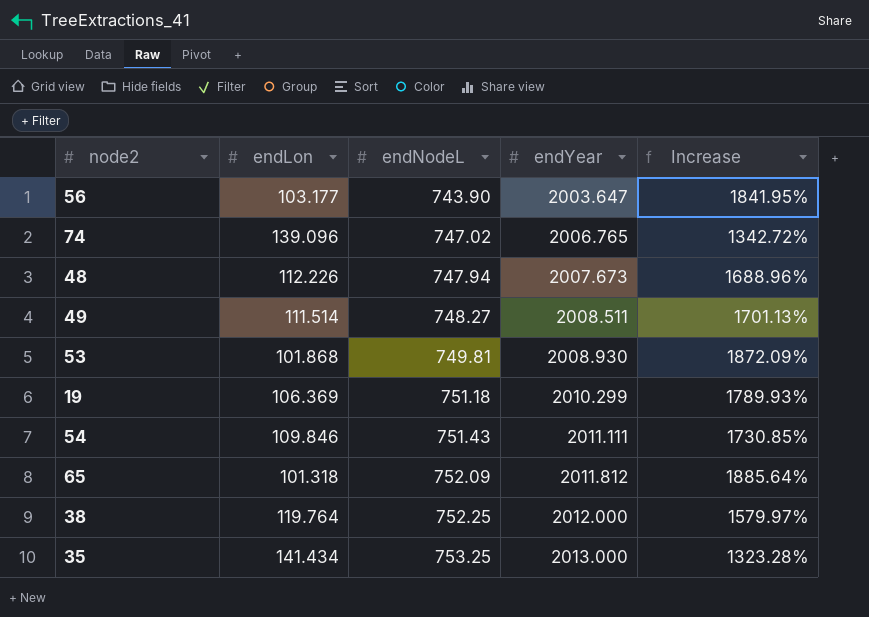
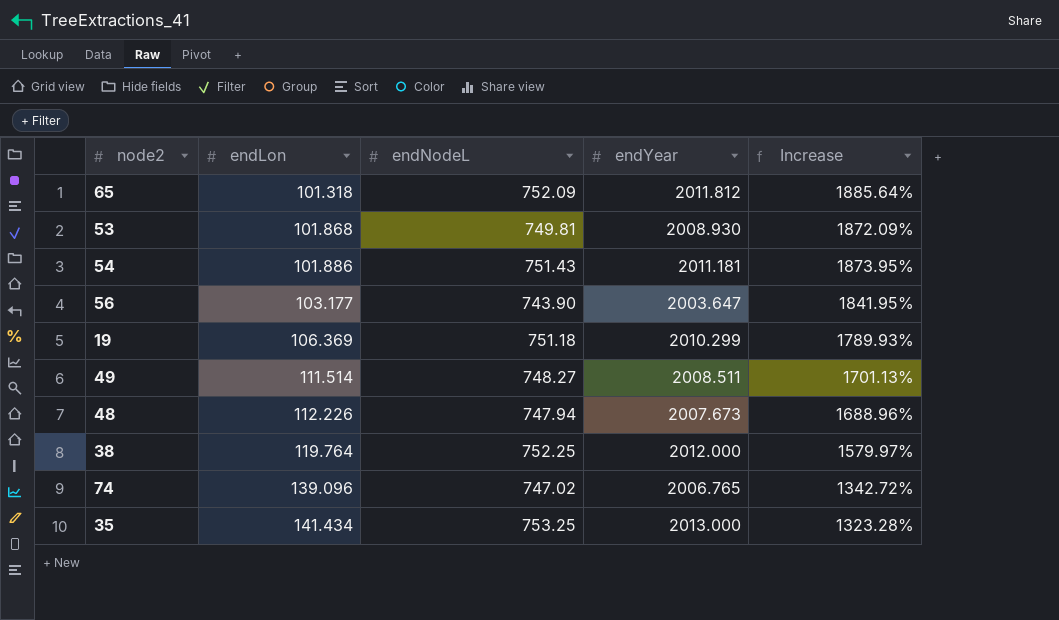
row order: endNodeL ascending -> endLon ascending
54 | endLon: 109.846 -> 101.886
54 | endYear: 2011.111 -> 2011.181
54 | Increase: 1730.85% -> 1873.95%

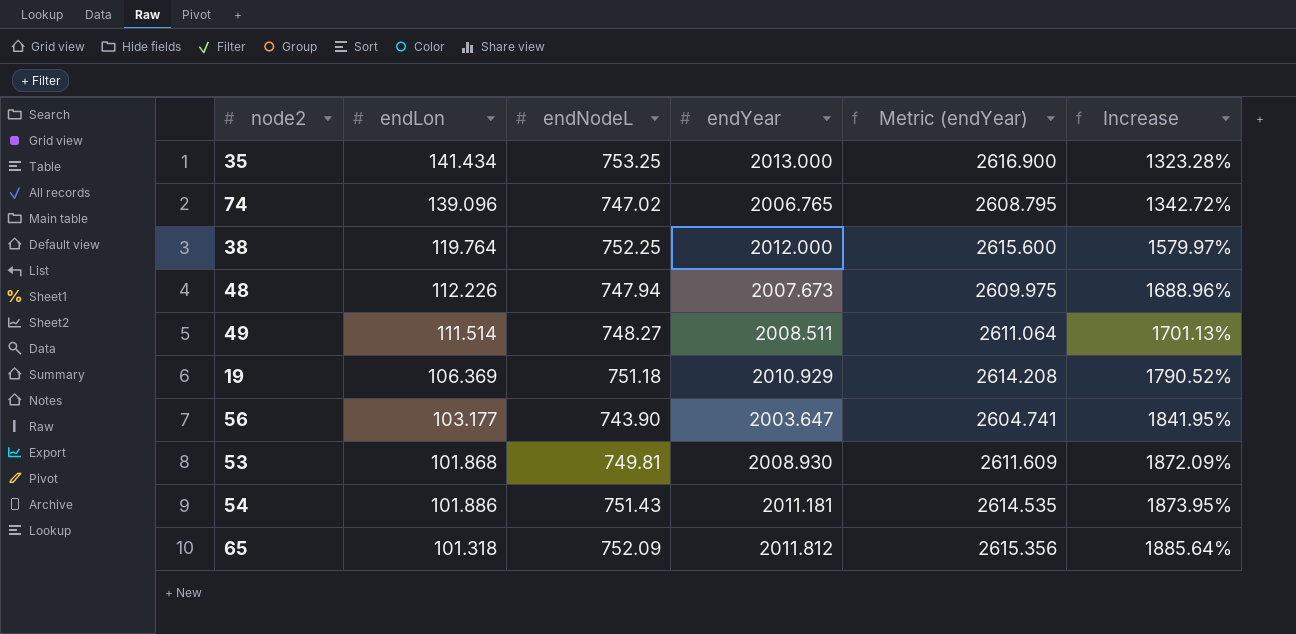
row order: endLon ascending -> Increase ascending
column Metric (endYear) | formula: none -> [endYear] * 1.3
19 | endYear: 2010.299 -> 2010.929
19 | Increase: 1789.93% -> 1790.52%

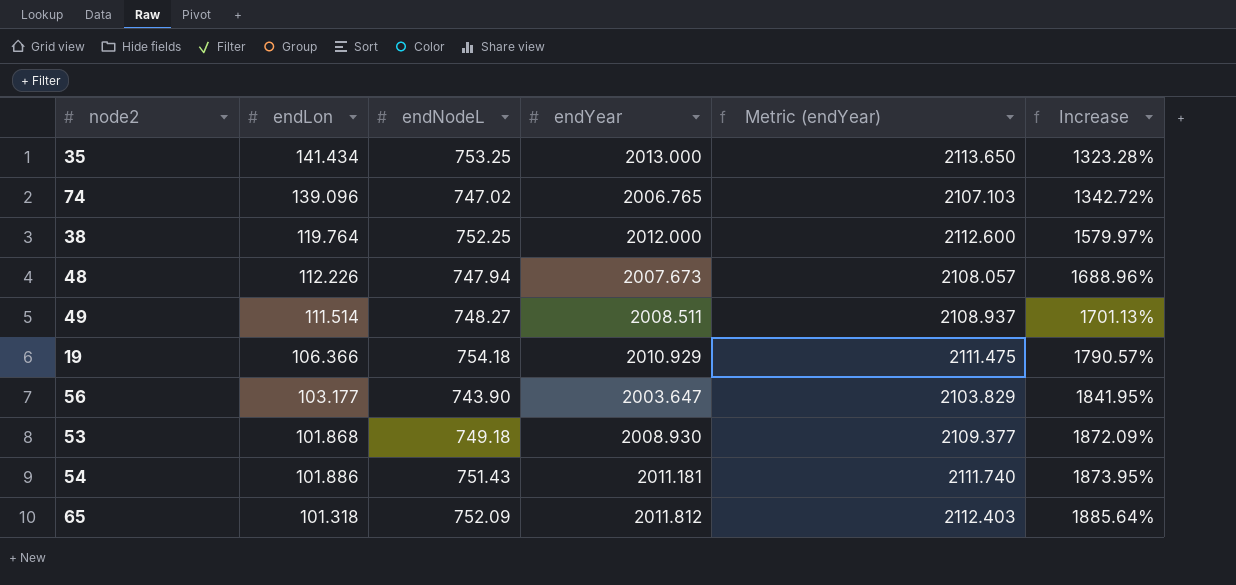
column Metric (endYear) | formula: [endYear] * 1.3 -> [endYear] * 1.05
19 | endLon: 106.369 -> 106.366
19 | endNodeL: 751.18 -> 754.18
19 | Increase: 1790.52% -> 1790.57%
53 | endNodeL: 749.81 -> 749.18

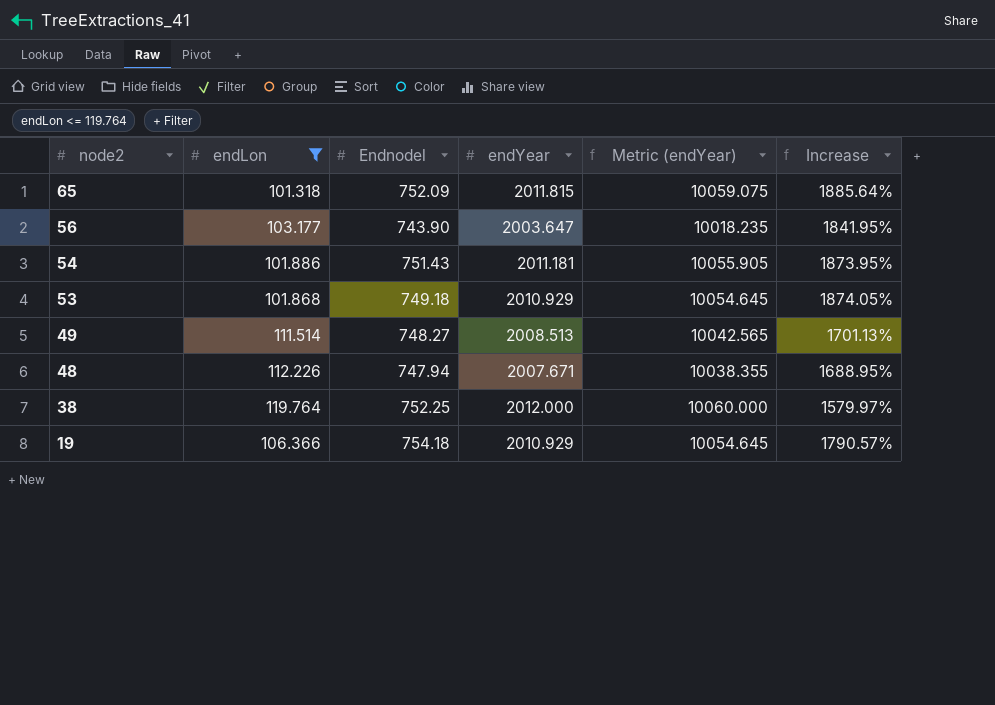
filter: none -> endLon <= 119.764
row order: Increase ascending -> node2 descending
column name: endNodeL -> Endnodel
column Metric (endYear) | formula: [endYear] * 1.05 -> [endYear] * 5
65 | endYear: 2011.812 -> 2011.815
53 | endYear: 2008.930 -> 2010.929
53 | Increase: 1872.09% -> 1874.05%
49 | endYear: 2008.511 -> 2008.513
48 | endYear: 2007.673 -> 2007.671
48 | Increase: 1688.96% -> 1688.95%

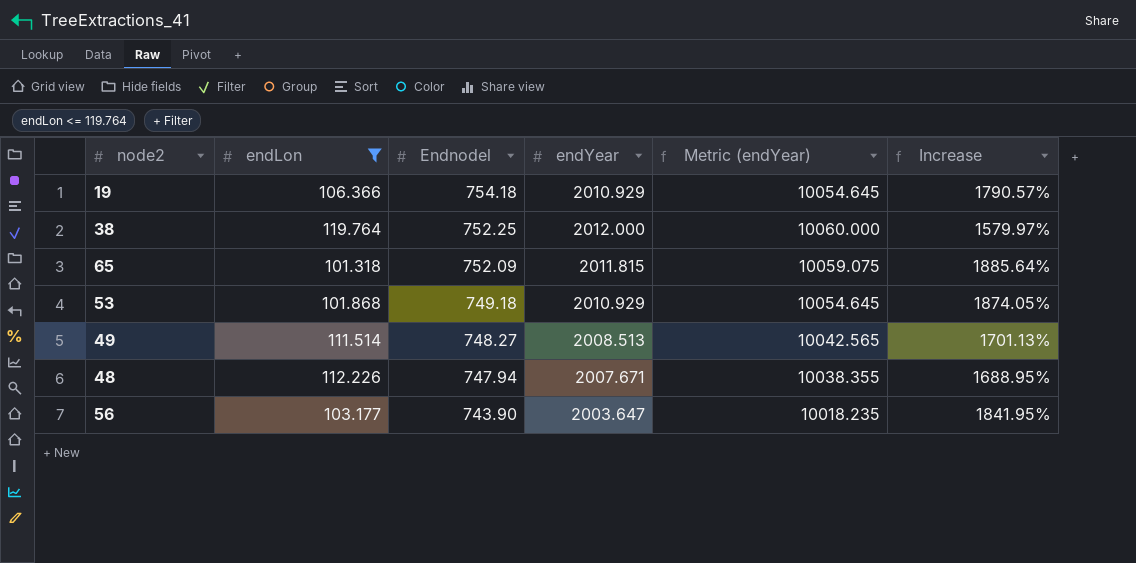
row order: node2 descending -> Endnodel descending
row 54: 101.886 | 751.43 | 2011.181 | 10055.905 | 1873.95% -> none

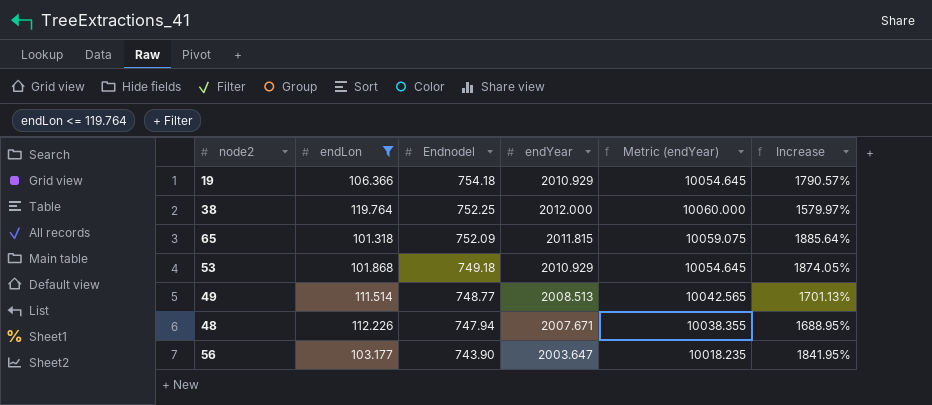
49 | Endnodel: 748.27 -> 748.77

